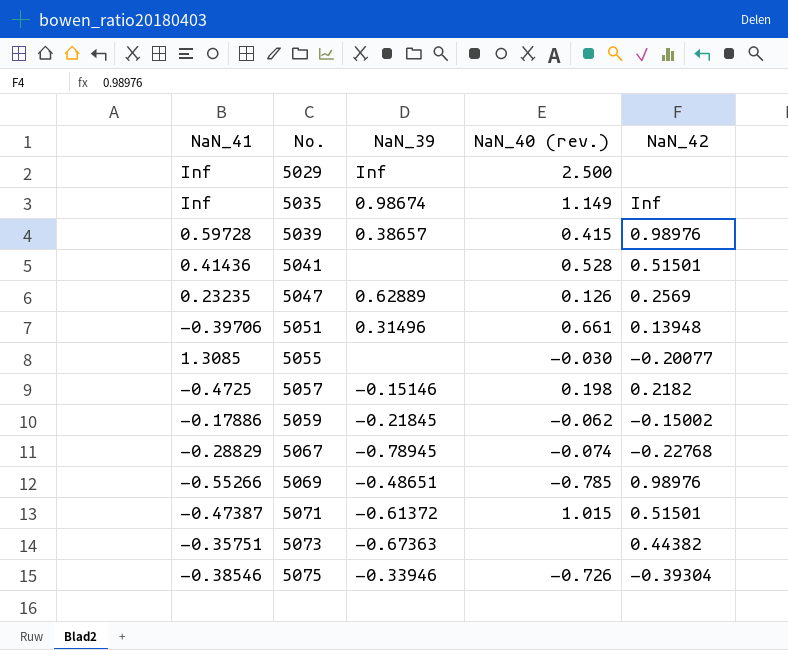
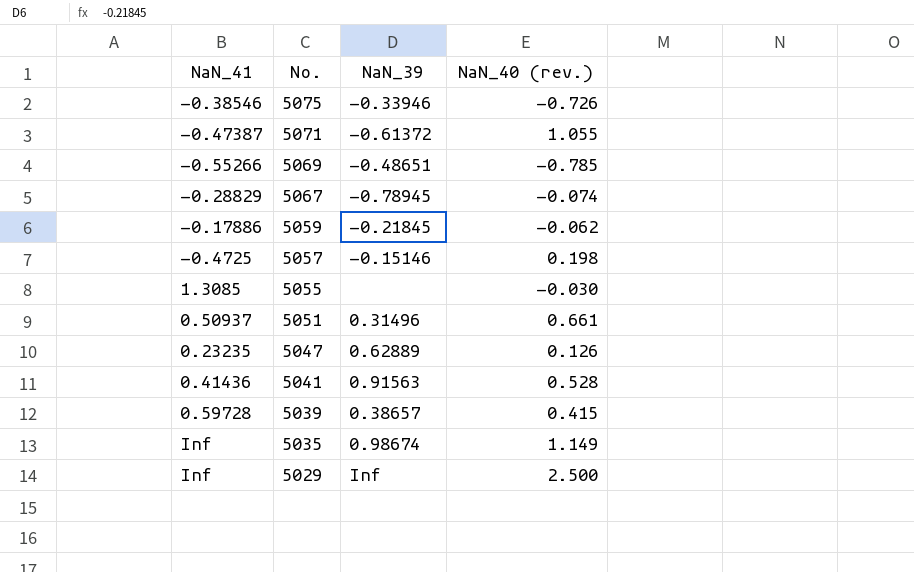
row order: No. ascending -> No. descending
column NaN_42 | position: 5 -> none
row 5073: -0.35751 | -0.67363 | none | 0.44382 -> none
5071 | NaN_40 (rev.): 1.015 -> 1.055
5051 | NaN_41: -0.39706 -> 0.50937
5041 | NaN_39: none -> 0.91563

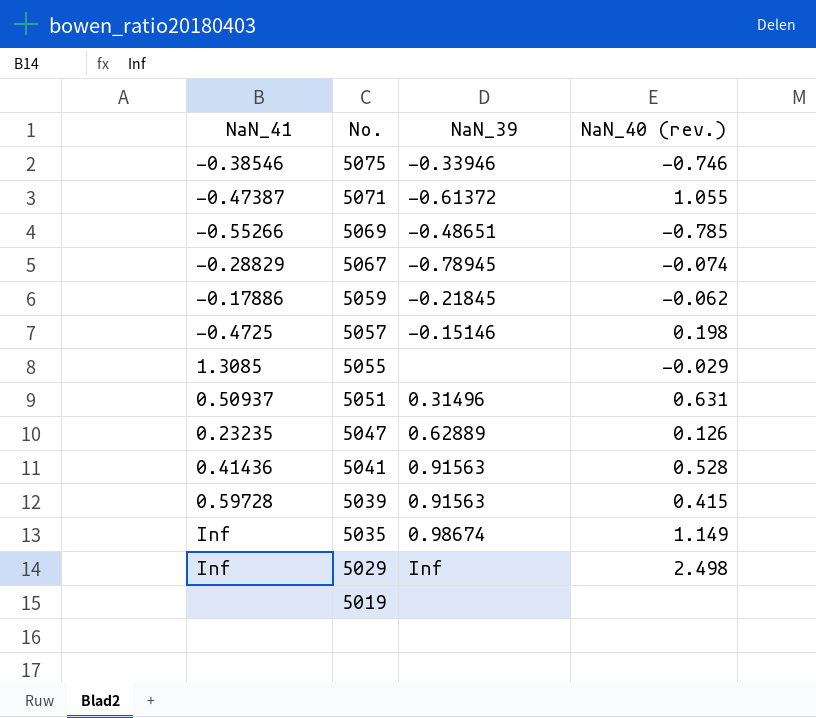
5075 | NaN_40 (rev.): -0.726 -> -0.746
5055 | NaN_40 (rev.): -0.030 -> -0.029
5051 | NaN_40 (rev.): 0.661 -> 0.631
5039 | NaN_39: 0.38657 -> 0.91563
5029 | NaN_40 (rev.): 2.500 -> 2.498
row 5019: none -> none | none | none

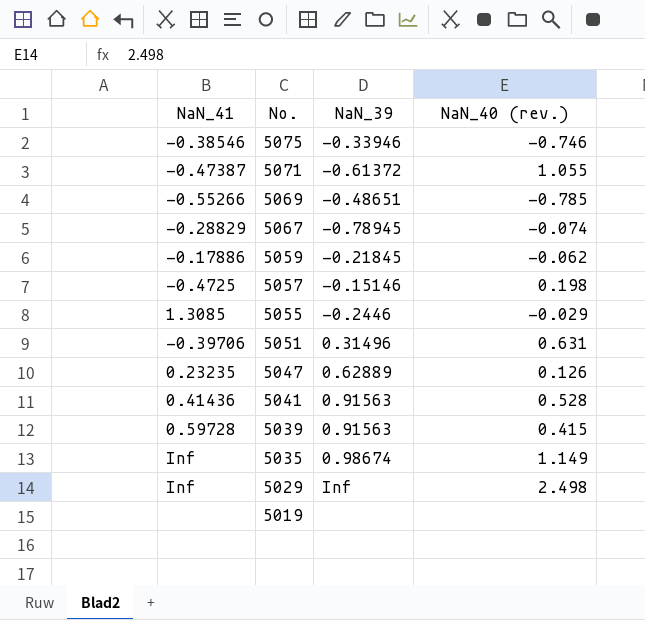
5055 | NaN_39: none -> -0.2446
5051 | NaN_41: 0.50937 -> -0.39706

